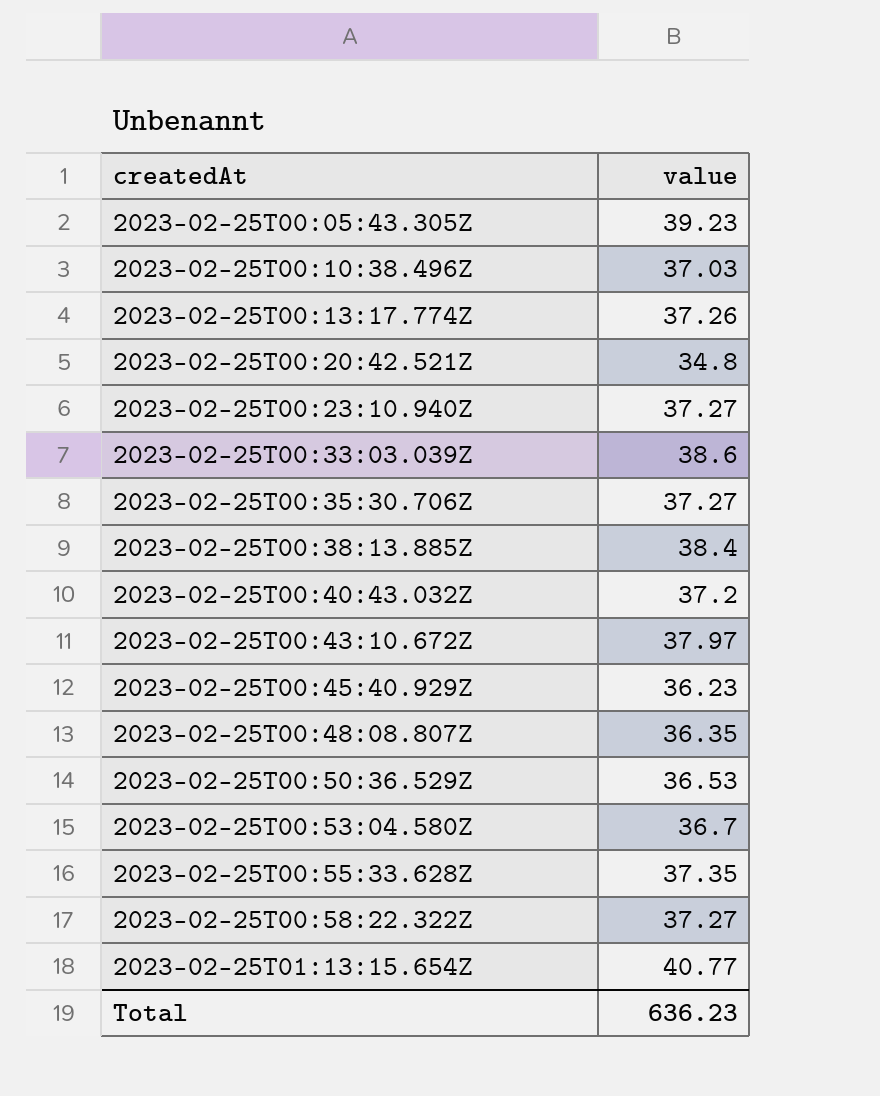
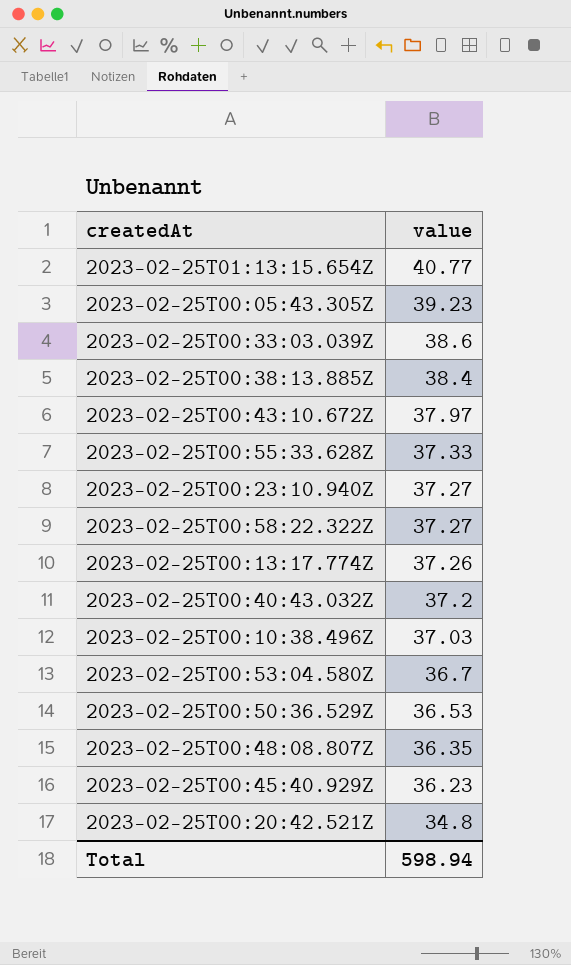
row order: createdAt ascending -> value descending
row 2023-02-25T00:35:30.706Z: 37.27 -> none
2023-02-25T00:55:33.628Z | value: 37.35 -> 37.33
Total | value: 636.23 -> 598.94

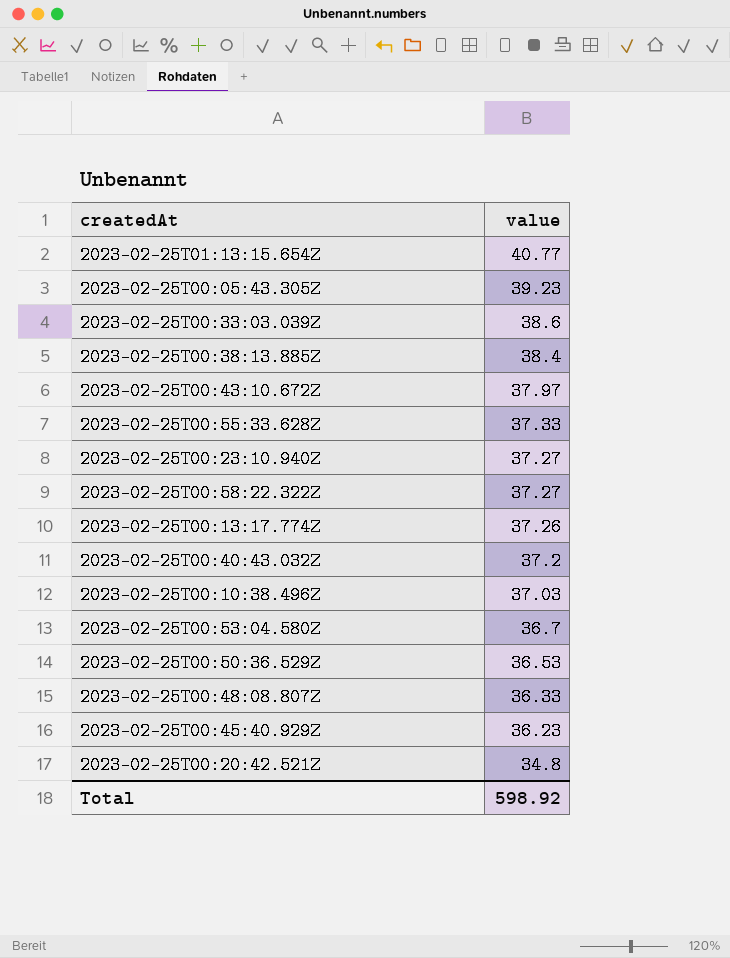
2023-02-25T00:48:08.807Z | value: 36.35 -> 36.33
Total | value: 598.94 -> 598.92

